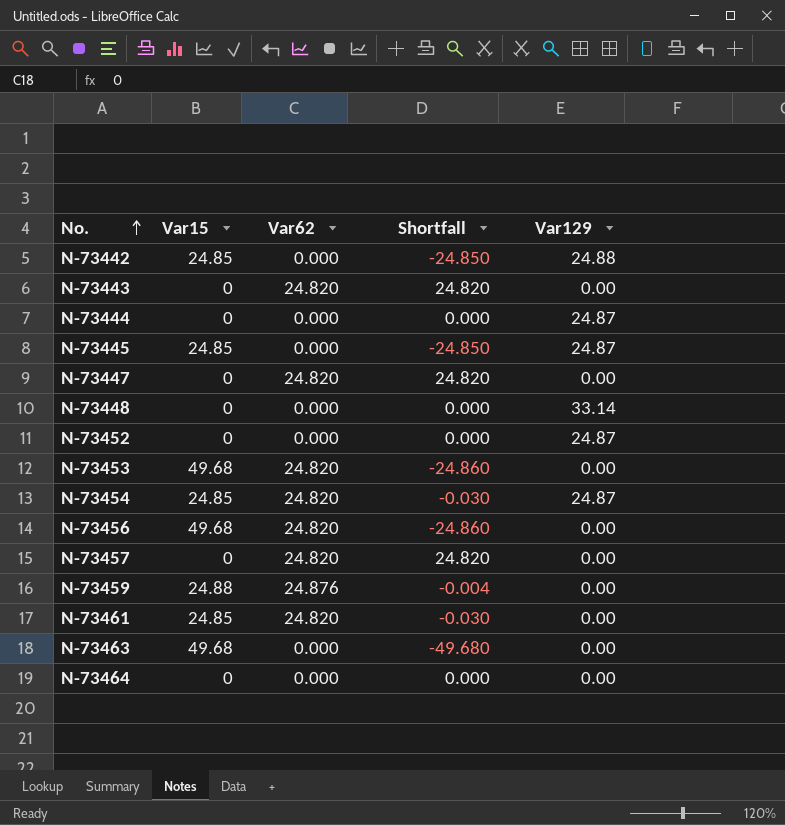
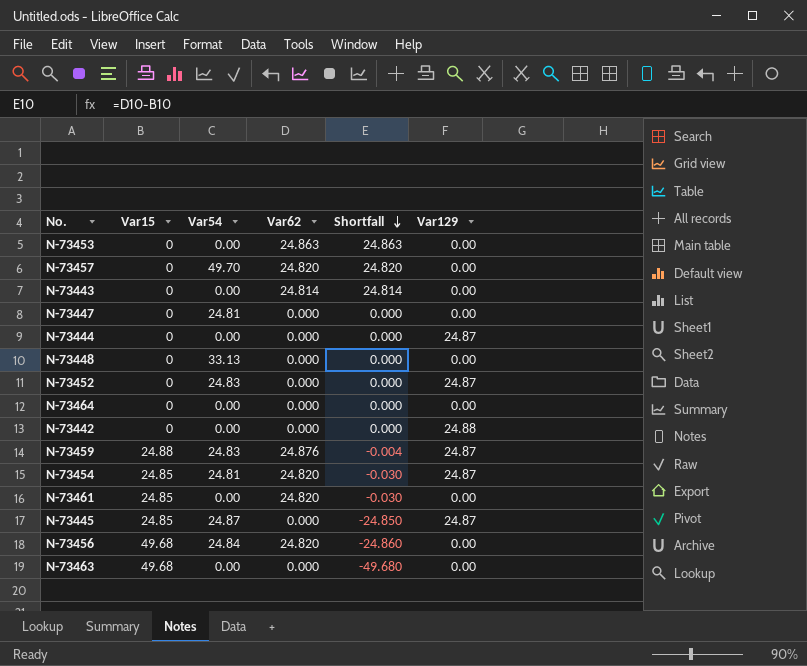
row order: No. ascending -> Shortfall descending
column Var54 | position: none -> 3
N-73453 | Var15: 49.68 -> 0
N-73453 | Var62: 24.820 -> 24.863
N-73453 | Shortfall: -24.860 -> 24.863
N-73443 | Var62: 24.820 -> 24.814
N-73443 | Shortfall: 24.820 -> 24.814
N-73447 | Var62: 24.820 -> 0.000
N-73447 | Shortfall: 24.820 -> 0.000
N-73448 | Var129: 33.14 -> 0.00
N-73442 | Var15: 24.85 -> 0
N-73442 | Shortfall: -24.850 -> 0.000
N-73459 | Var129: 0.00 -> 24.87

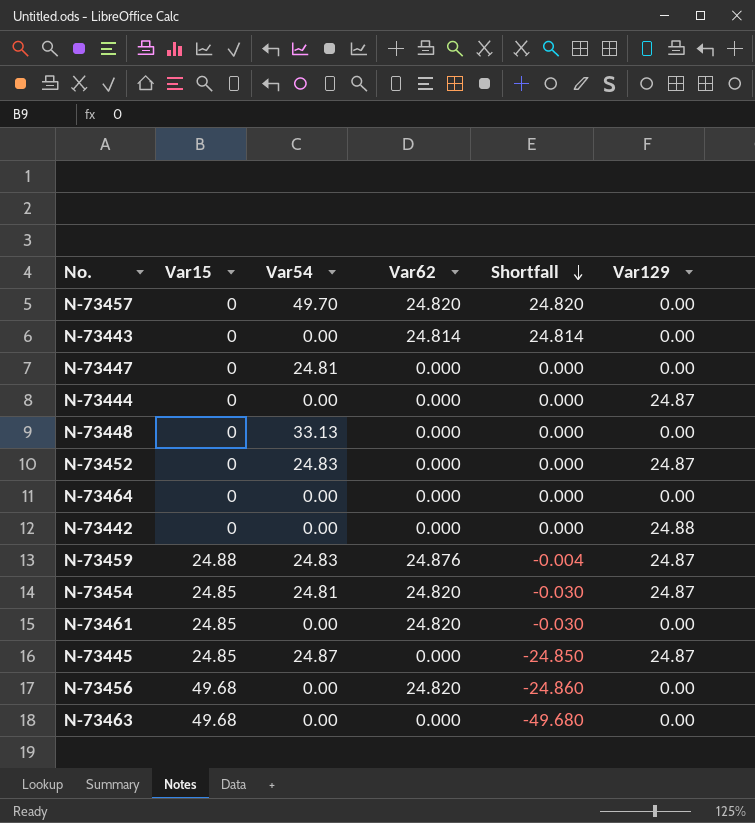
row N-73453: 0 | 0.00 | 24.863 | 24.863 | 0.00 -> none
N-73456 | Var54: 24.84 -> 0.00

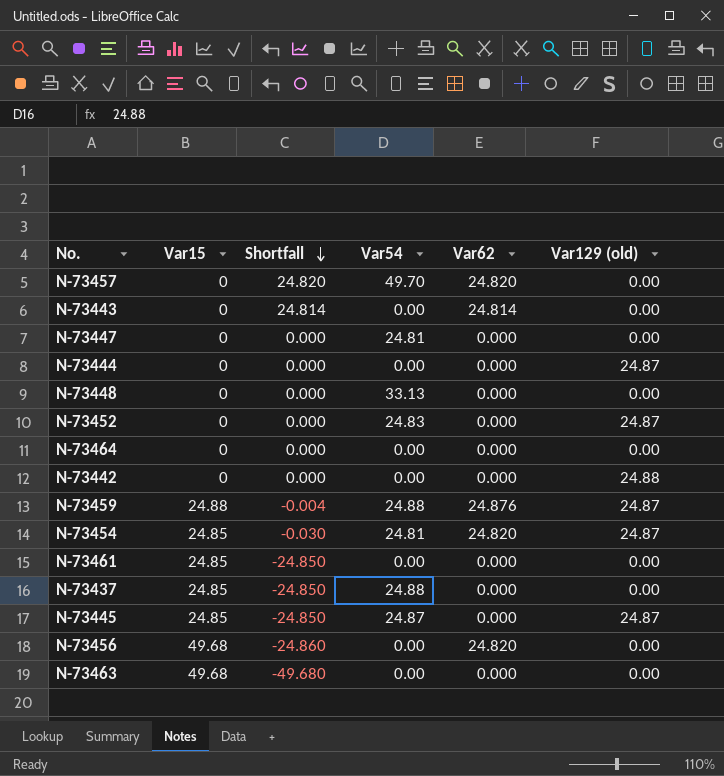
column Shortfall | position: 5 -> 3
column name: Var129 -> Var129 (old)
N-73459 | Var54: 24.83 -> 24.88
N-73461 | Shortfall: -0.030 -> -24.850
N-73461 | Var62: 24.820 -> 0.000
row N-73437: none -> 24.85 | -24.850 | 24.88 | 0.000 | 0.00

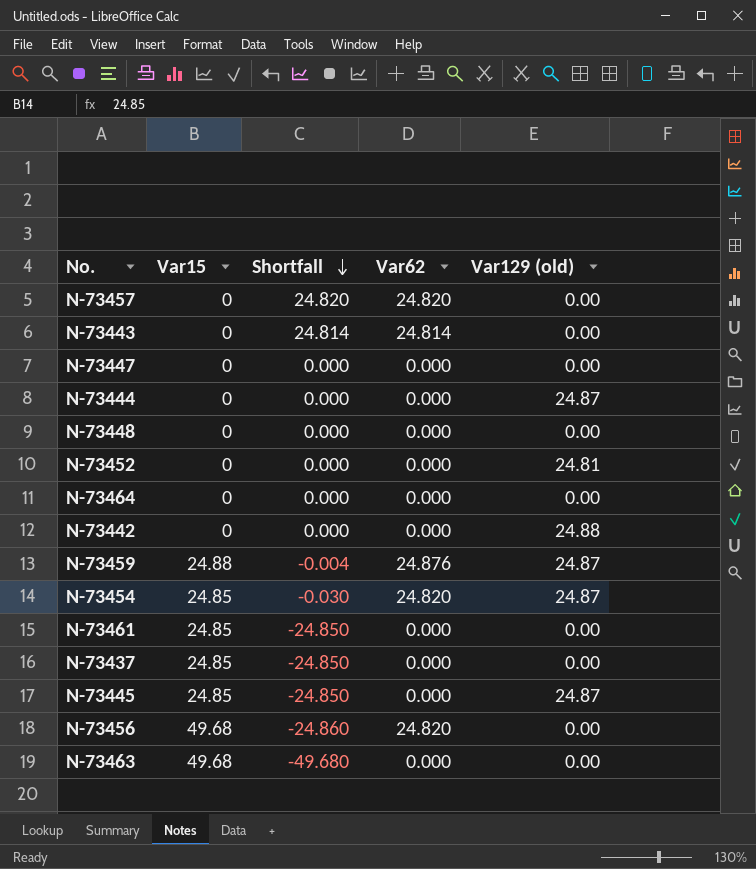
column Var54 | position: 4 -> none
N-73452 | Var129 (old): 24.87 -> 24.81

